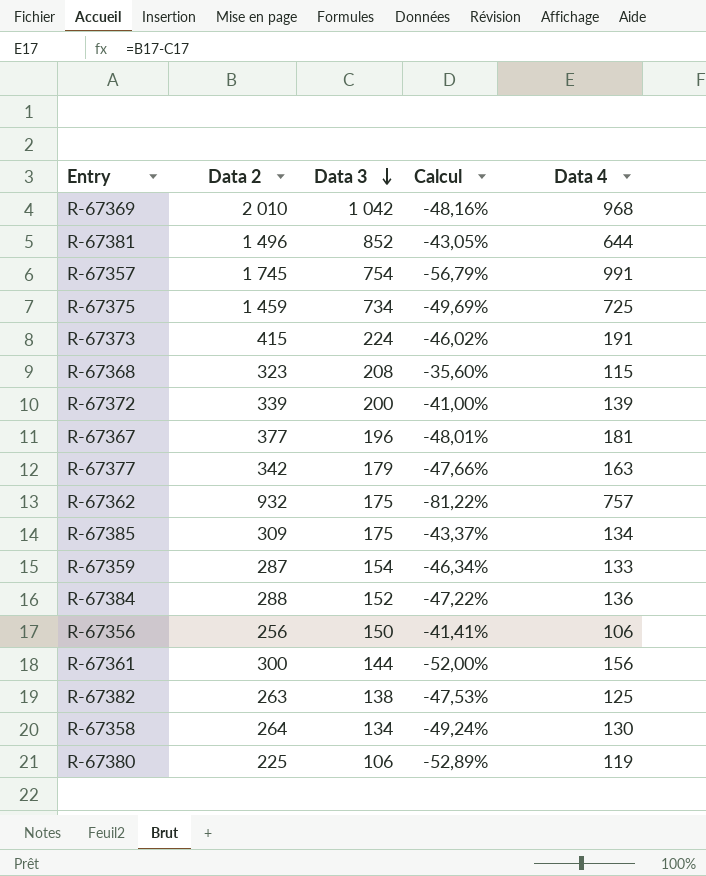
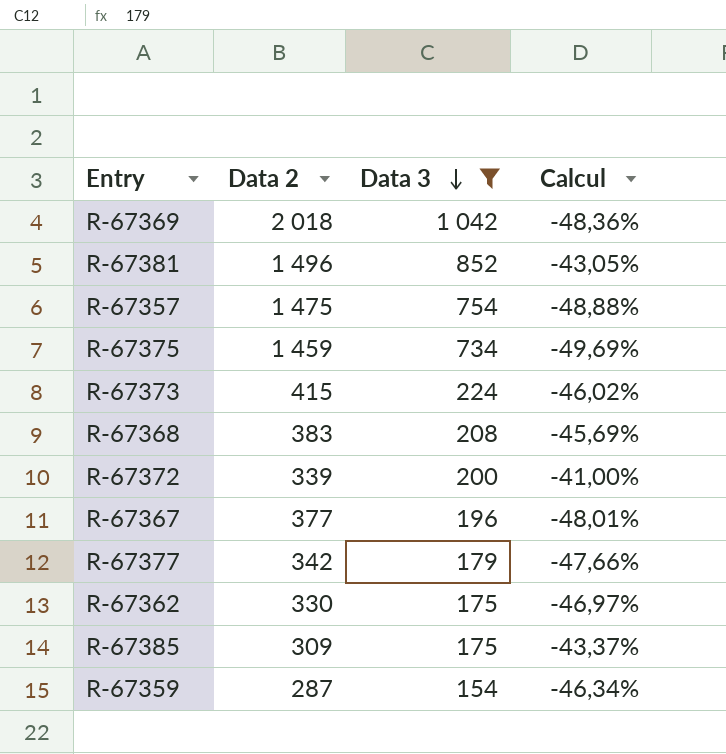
filter: none -> Data 3 >= 154
column Data 4 | formula: [Data 2] - [Data 3] -> none
R-67369 | Data 2: 2 010 -> 2 018
R-67369 | Calcul: -48,16% -> -48,36%
R-67357 | Data 2: 1 745 -> 1 475
R-67357 | Calcul: -56,79% -> -48,88%
R-67368 | Data 2: 323 -> 383
R-67368 | Calcul: -35,60% -> -45,69%
R-67362 | Data 2: 932 -> 330
R-67362 | Calcul: -81,22% -> -46,97%

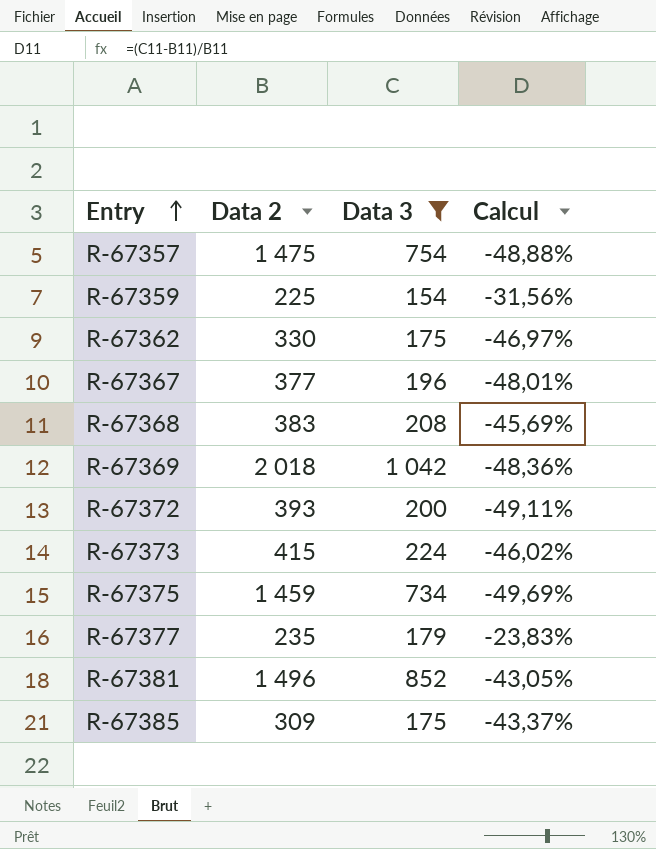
row order: Data 3 descending -> Entry ascending
R-67359 | Data 2: 287 -> 225
R-67359 | Calcul: -46,34% -> -31,56%
R-67372 | Data 2: 339 -> 393
R-67372 | Calcul: -41,00% -> -49,11%
R-67377 | Data 2: 342 -> 235
R-67377 | Calcul: -47,66% -> -23,83%

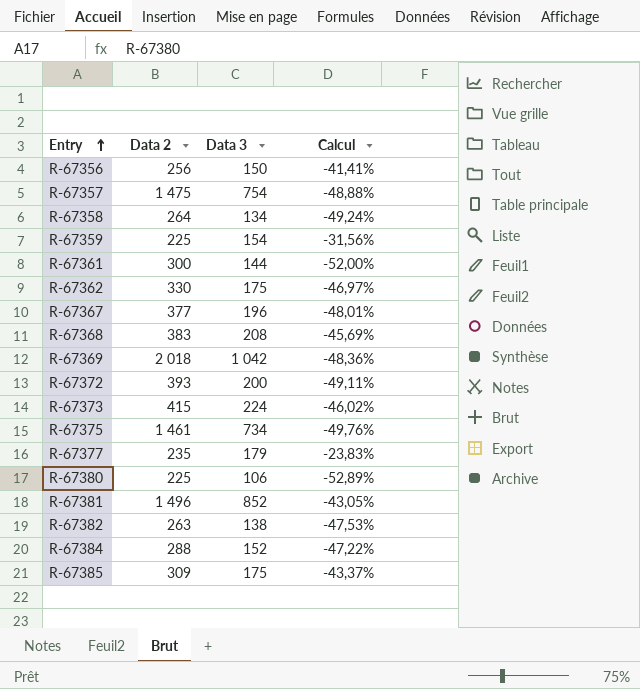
filter: Data 3 >= 154 -> none
R-67375 | Data 2: 1 459 -> 1 461
R-67375 | Calcul: -49,69% -> -49,76%

